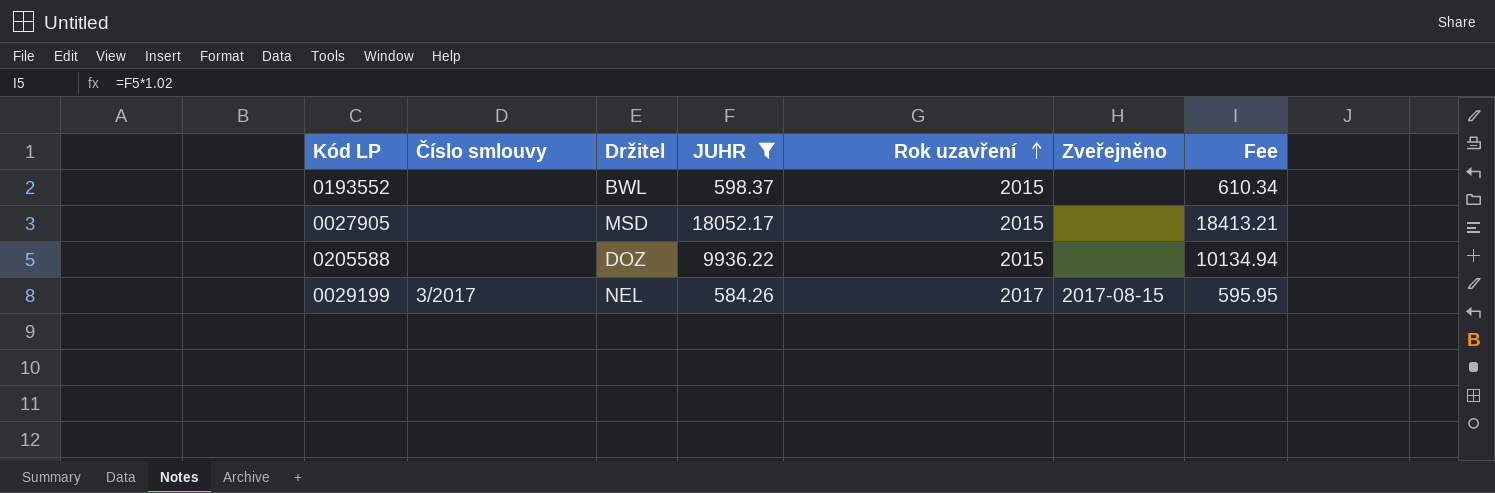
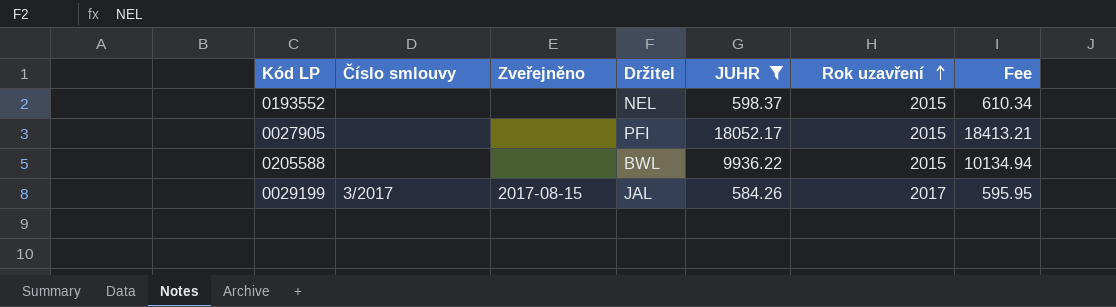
column Zveřejněno | position: 6 -> 3
0193552 | Držitel: BWL -> NEL
0027905 | Držitel: MSD -> PFI
0205588 | Držitel: DOZ -> BWL
0029199 | Držitel: NEL -> JAL

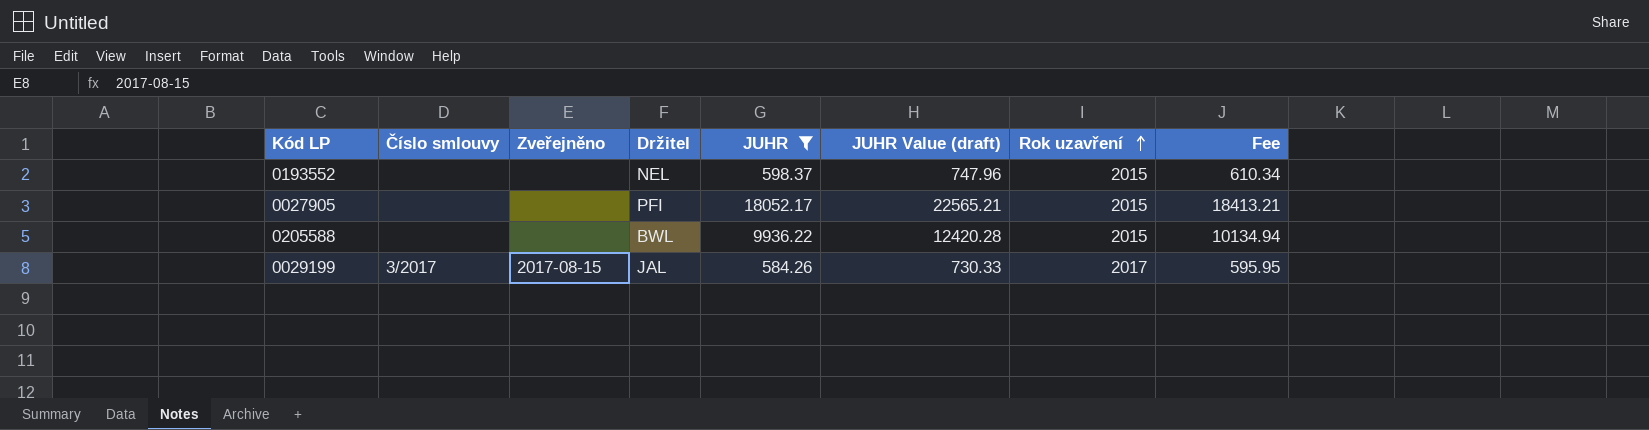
column JUHR Value (draft) | formula: none -> [JUHR] * 1.25

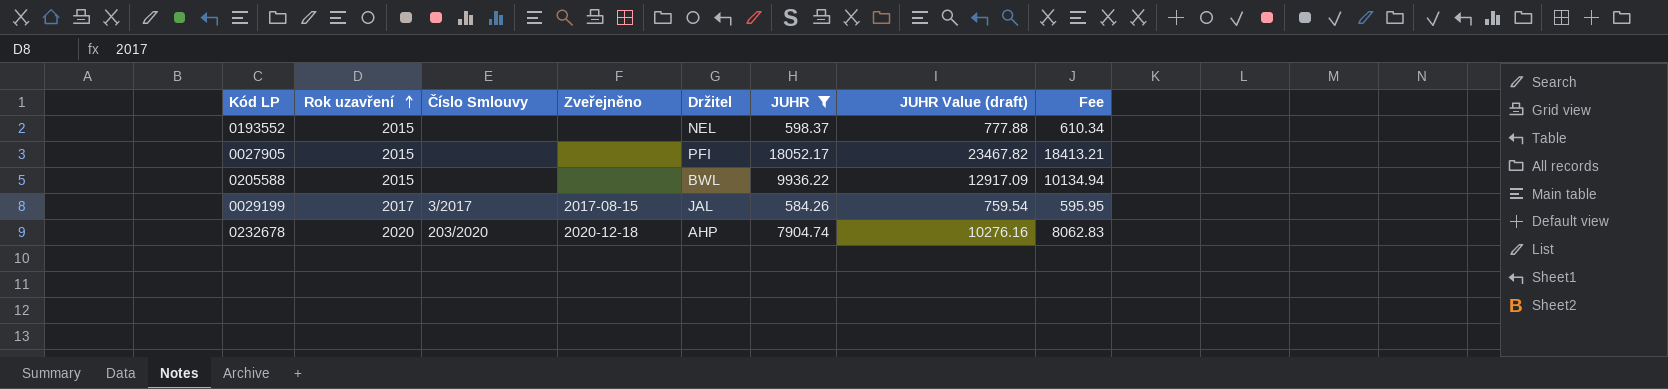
column Rok uzavření | position: 7 -> 2
column name: Číslo smlouvy -> Číslo Smlouvy
column JUHR Value (draft) | formula: [JUHR] * 1.25 -> [JUHR] * 1.3
row 0232678: none -> 2020 | 203/2020 | 2020-12-18 | AHP | 7904.74 | 10276.16 | 8062.83

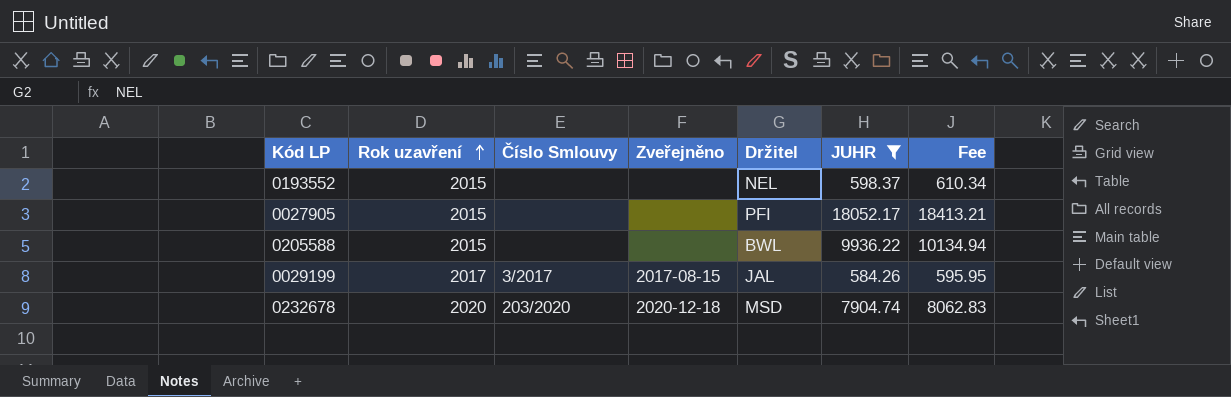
column JUHR Value (draft) | formula: [JUHR] * 1.3 -> none
0232678 | Držitel: AHP -> MSD

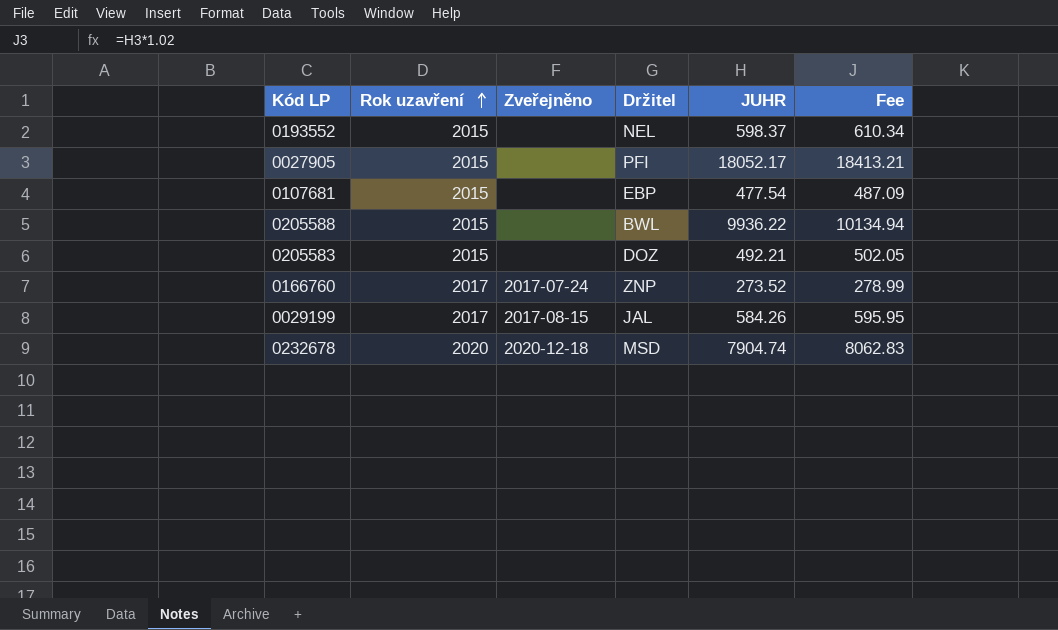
filter: JUHR >= 584.26 -> none
column Číslo Smlouvy | position: 3 -> none

